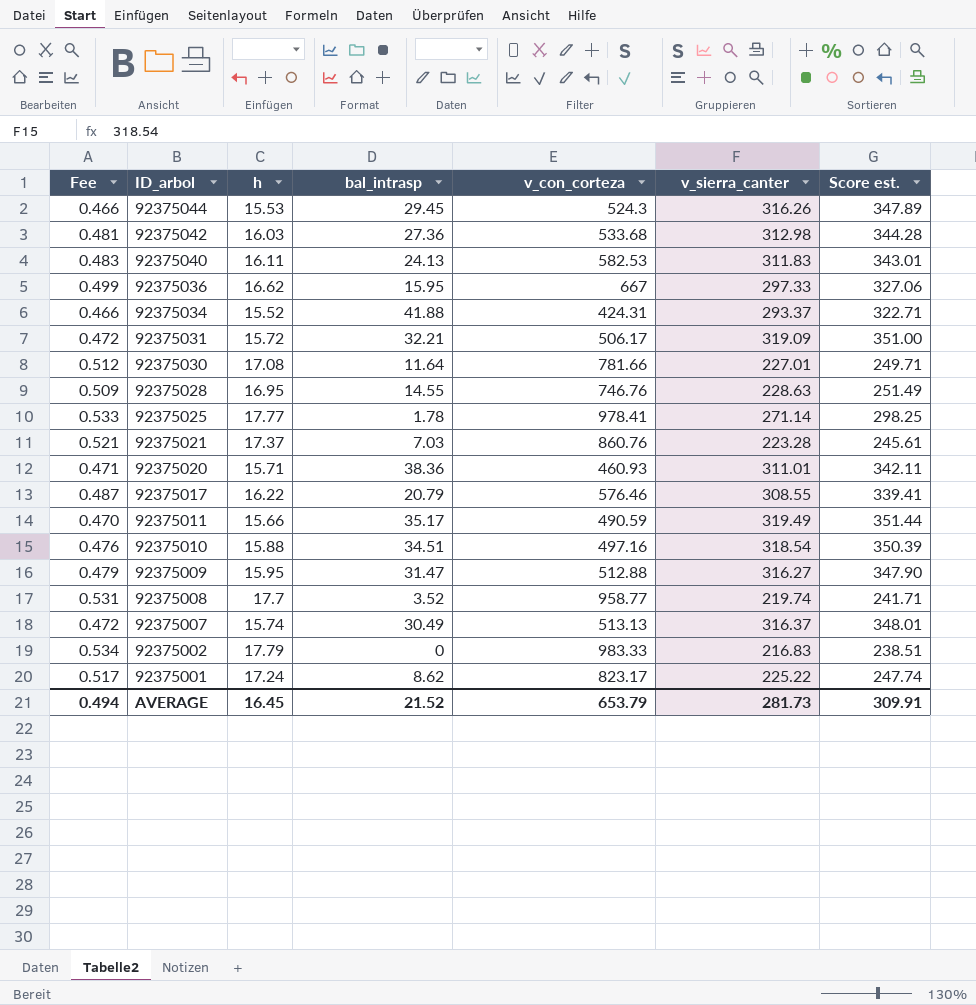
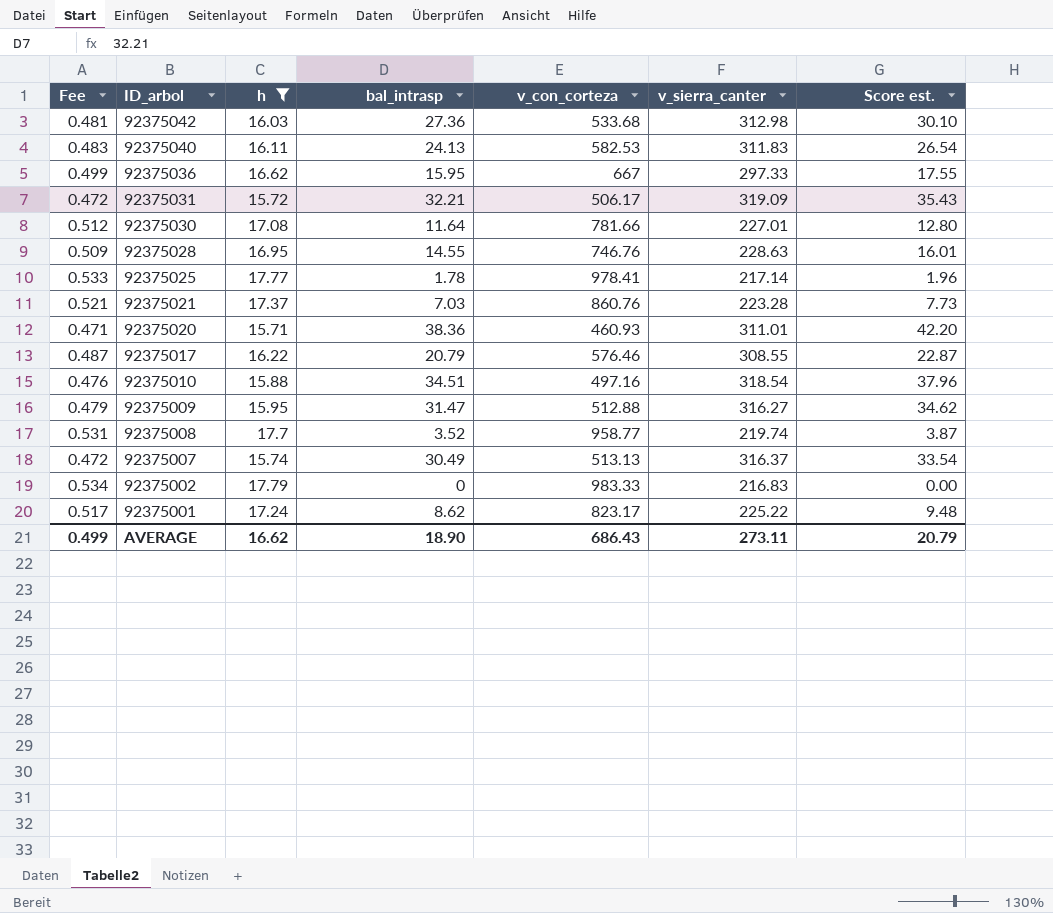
filter: none -> h >= 15.71
column Score est. | formula: [v_sierra_canter] * 1.1 -> [bal_intrasp] * 1.1
92375025 | v_sierra_canter: 271.14 -> 217.14
AVERAGE | Fee: 0.494 -> 0.499
AVERAGE | h: 16.45 -> 16.62
AVERAGE | bal_intrasp: 21.52 -> 18.90
AVERAGE | v_con_corteza: 653.79 -> 686.43
AVERAGE | v_sierra_canter: 281.73 -> 273.11
AVERAGE | Score est.: 309.91 -> 20.79

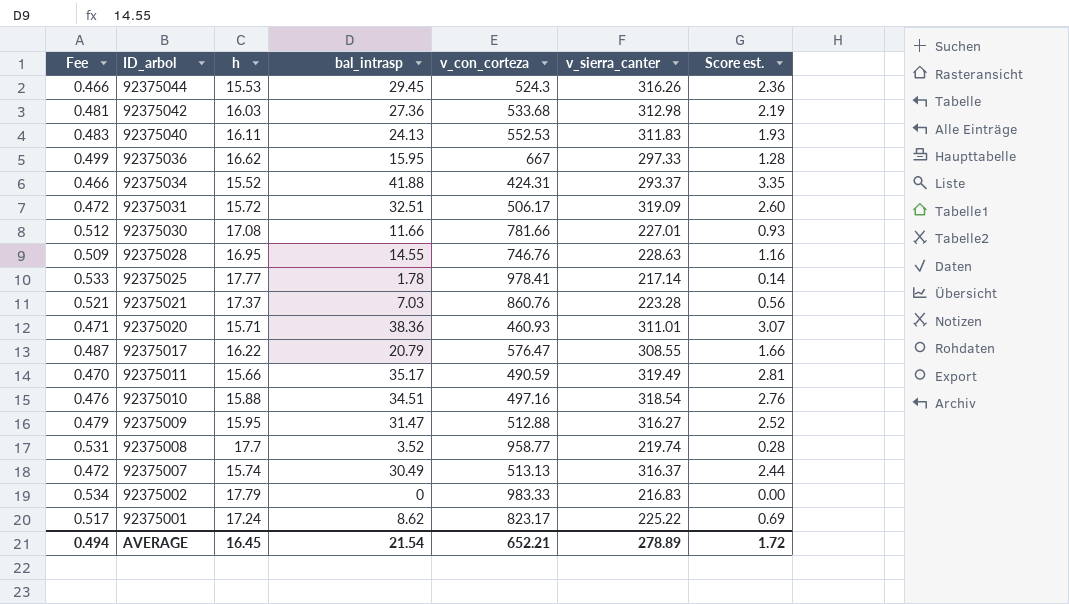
filter: h >= 15.71 -> none
column Score est. | formula: [bal_intrasp] * 1.1 -> [bal_intrasp] * 0.08
92375040 | v_con_corteza: 582.53 -> 552.53
92375031 | bal_intrasp: 32.21 -> 32.51
92375030 | bal_intrasp: 11.64 -> 11.66
92375017 | v_con_corteza: 576.46 -> 576.47
AVERAGE | Fee: 0.499 -> 0.494
AVERAGE | h: 16.62 -> 16.45
AVERAGE | bal_intrasp: 18.90 -> 21.54
AVERAGE | v_con_corteza: 686.43 -> 652.21
AVERAGE | v_sierra_canter: 273.11 -> 278.89
AVERAGE | Score est.: 20.79 -> 1.72

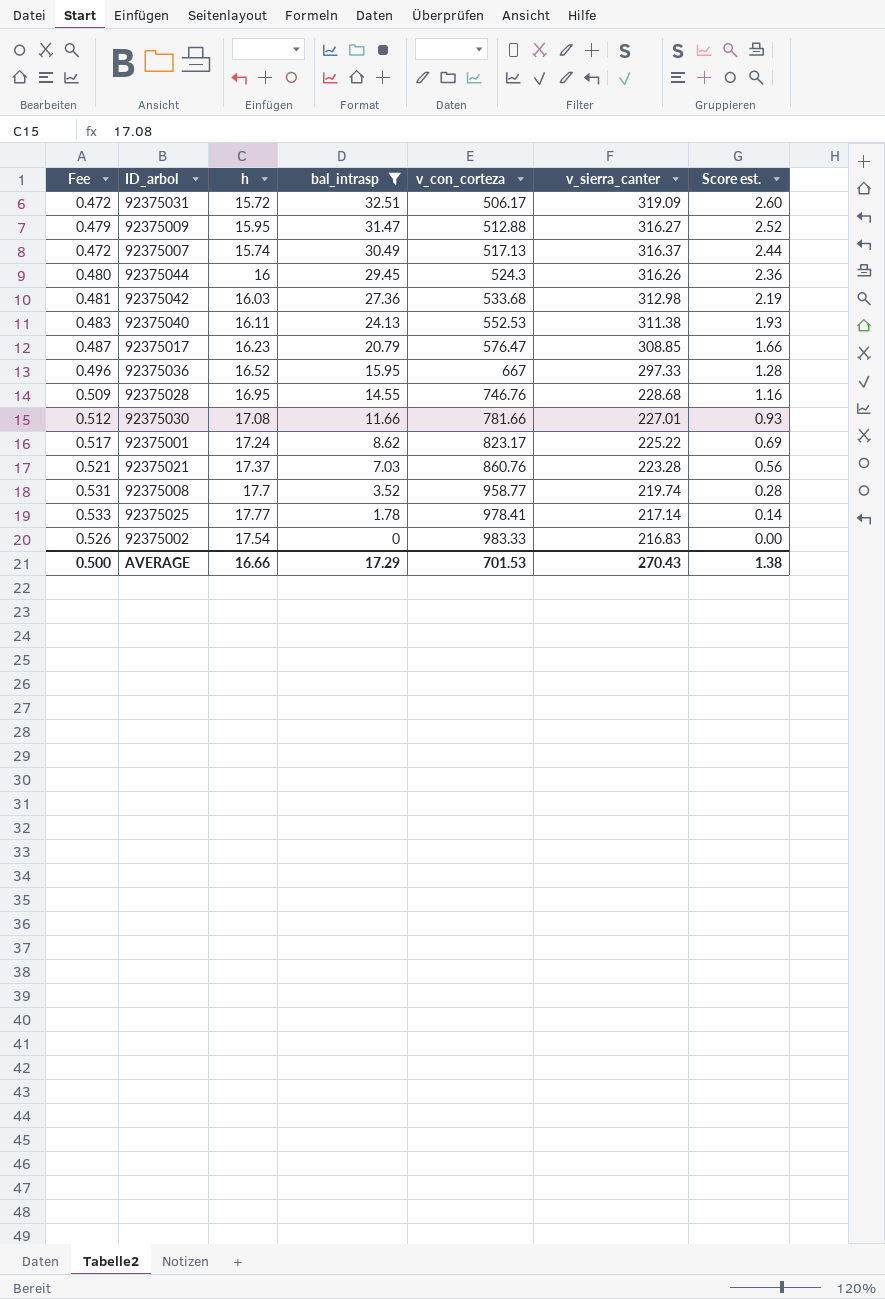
filter: none -> bal_intrasp <= 32.51
row order: ID_arbol descending -> bal_intrasp descending
92375007 | v_con_corteza: 513.13 -> 517.13
92375044 | Fee: 0.466 -> 0.480
92375044 | h: 15.53 -> 16
92375040 | v_sierra_canter: 311.83 -> 311.38
92375017 | h: 16.22 -> 16.23
92375017 | v_sierra_canter: 308.55 -> 308.85
92375036 | Fee: 0.499 -> 0.496
92375036 | h: 16.62 -> 16.52
92375028 | v_sierra_canter: 228.63 -> 228.68
92375002 | Fee: 0.534 -> 0.526
92375002 | h: 17.79 -> 17.54
AVERAGE | Fee: 0.494 -> 0.500
AVERAGE | h: 16.45 -> 16.66
AVERAGE | bal_intrasp: 21.54 -> 17.29
AVERAGE | v_con_corteza: 652.21 -> 701.53
AVERAGE | v_sierra_canter: 278.89 -> 270.43
AVERAGE | Score est.: 1.72 -> 1.38

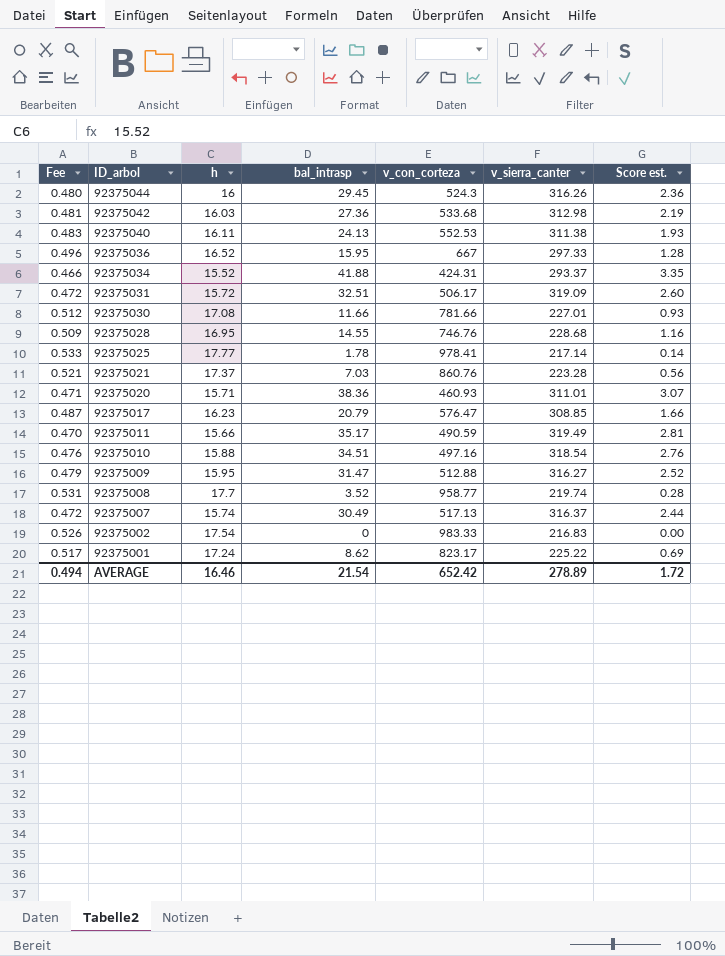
filter: bal_intrasp <= 32.51 -> none
row order: bal_intrasp descending -> ID_arbol descending
AVERAGE | Fee: 0.500 -> 0.494
AVERAGE | h: 16.66 -> 16.46
AVERAGE | bal_intrasp: 17.29 -> 21.54
AVERAGE | v_con_corteza: 701.53 -> 652.42
AVERAGE | v_sierra_canter: 270.43 -> 278.89
AVERAGE | Score est.: 1.38 -> 1.72

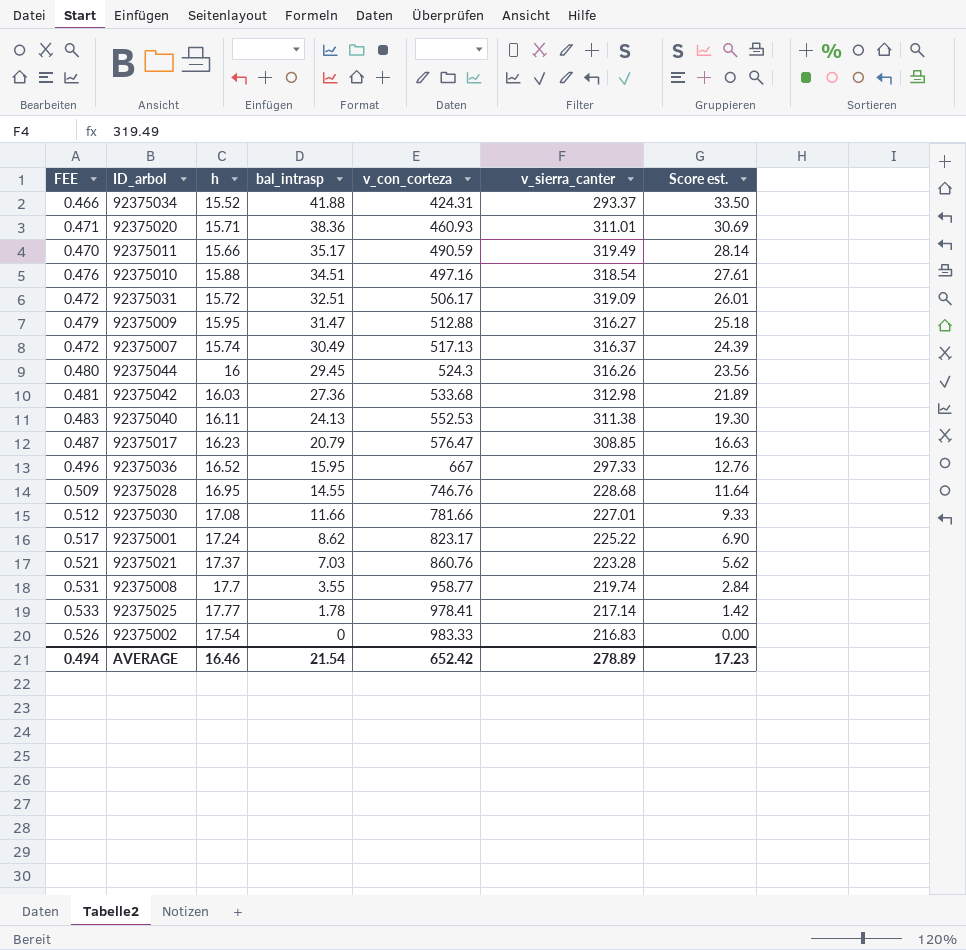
row order: ID_arbol descending -> bal_intrasp descending
column name: Fee -> FEE
column Score est. | formula: [bal_intrasp] * 0.08 -> [bal_intrasp] * 0.8
92375008 | bal_intrasp: 3.52 -> 3.55
AVERAGE | Score est.: 1.72 -> 17.23

